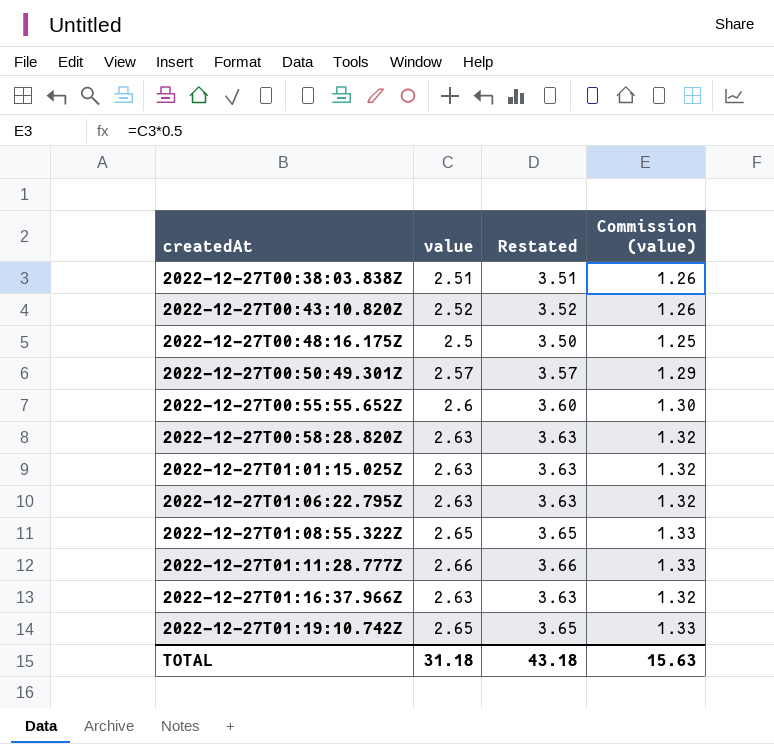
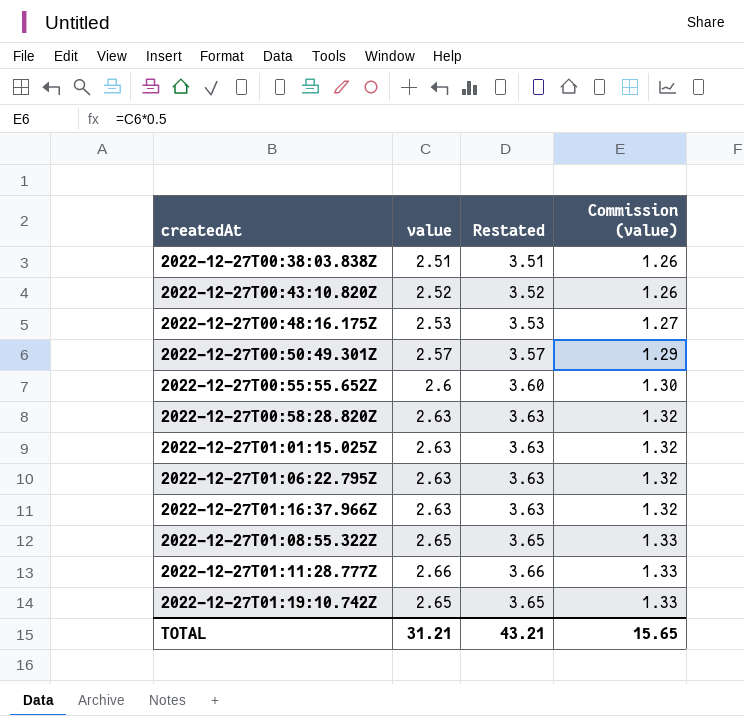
row order: createdAt ascending -> Commission (value) ascending
2022-12-27T00:48:16.175Z | value: 2.5 -> 2.53
2022-12-27T00:48:16.175Z | Restated: 3.50 -> 3.53
2022-12-27T00:48:16.175Z | Commission (value): 1.25 -> 1.27
TOTAL | value: 31.18 -> 31.21
TOTAL | Restated: 43.18 -> 43.21
TOTAL | Commission (value): 15.63 -> 15.65

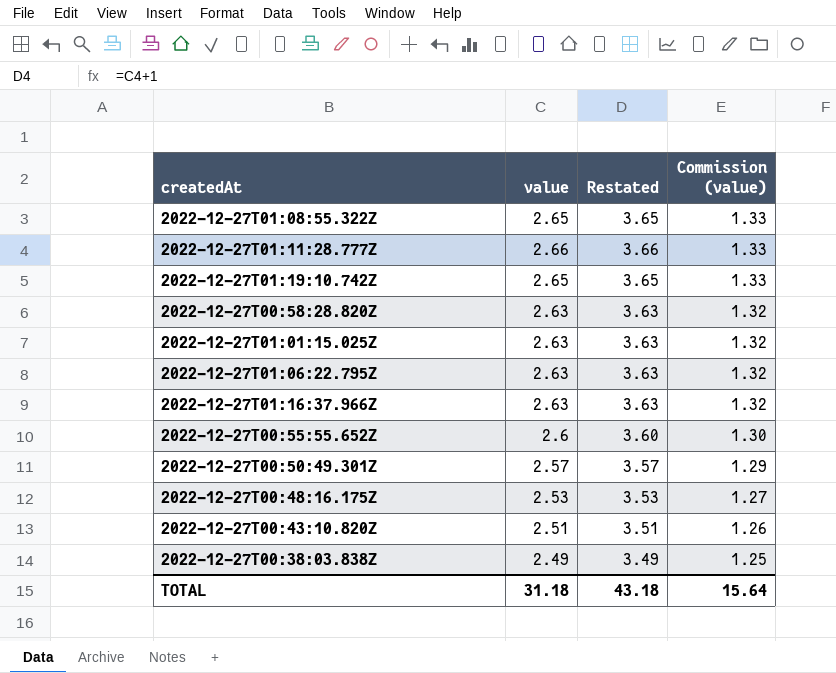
row order: Commission (value) ascending -> Commission (value) descending
2022-12-27T00:43:10.820Z | value: 2.52 -> 2.51
2022-12-27T00:43:10.820Z | Restated: 3.52 -> 3.51
2022-12-27T00:38:03.838Z | value: 2.51 -> 2.49
2022-12-27T00:38:03.838Z | Restated: 3.51 -> 3.49
2022-12-27T00:38:03.838Z | Commission (value): 1.26 -> 1.25
TOTAL | value: 31.21 -> 31.18
TOTAL | Restated: 43.21 -> 43.18
TOTAL | Commission (value): 15.65 -> 15.64

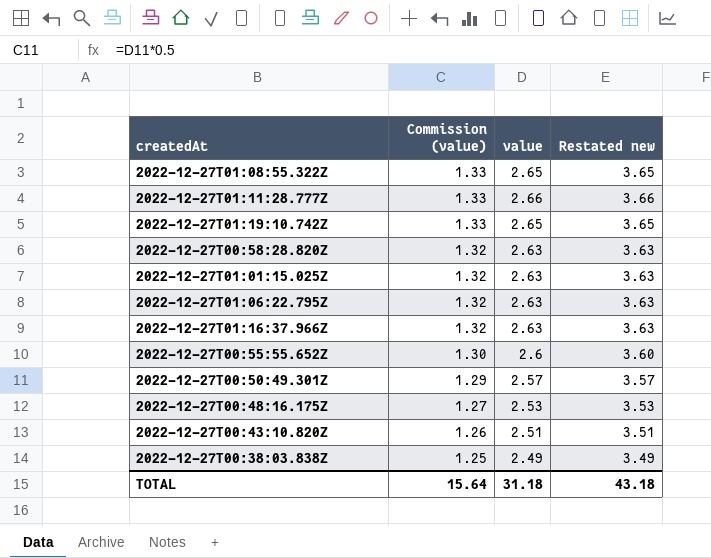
column Commission (value) | position: 4 -> 2
column name: Restated -> Restated new

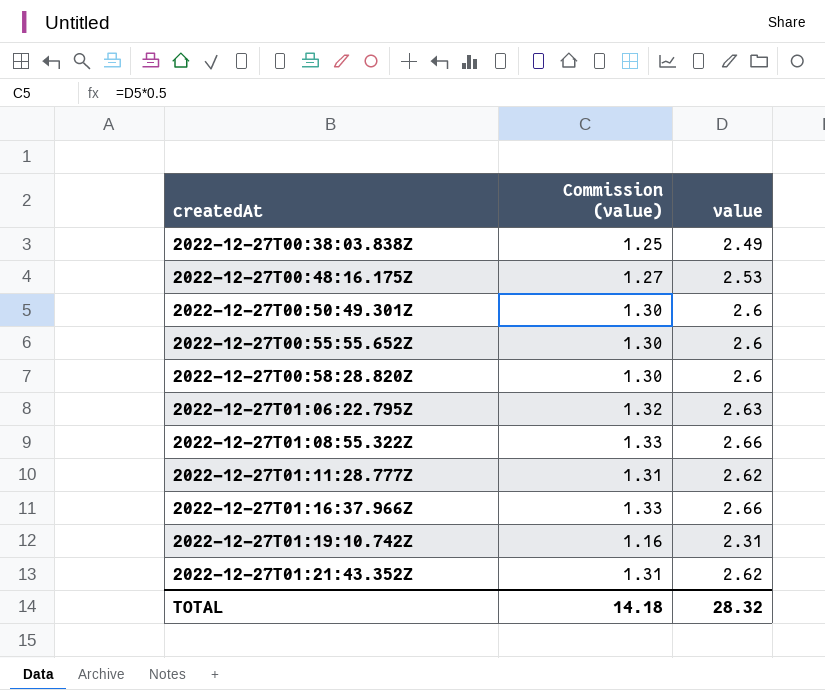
row order: Commission (value) descending -> createdAt ascending
column Restated new | formula: [value] + 1 -> none
row 2022-12-27T01:01:15.025Z: 1.32 | 2.63 | 3.63 -> none
row 2022-12-27T00:43:10.820Z: 1.26 | 2.51 | 3.51 -> none
2022-12-27T00:50:49.301Z | Commission (value): 1.29 -> 1.30
2022-12-27T00:50:49.301Z | value: 2.57 -> 2.6
2022-12-27T00:58:28.820Z | Commission (value): 1.32 -> 1.30
2022-12-27T00:58:28.820Z | value: 2.63 -> 2.6
2022-12-27T01:08:55.322Z | value: 2.65 -> 2.66
2022-12-27T01:11:28.777Z | Commission (value): 1.33 -> 1.31
2022-12-27T01:11:28.777Z | value: 2.66 -> 2.62
2022-12-27T01:16:37.966Z | Commission (value): 1.32 -> 1.33
2022-12-27T01:16:37.966Z | value: 2.63 -> 2.66
2022-12-27T01:19:10.742Z | Commission (value): 1.33 -> 1.16
2022-12-27T01:19:10.742Z | value: 2.65 -> 2.31
row 2022-12-27T01:21:43.352Z: none -> 1.31 | 2.62
TOTAL | Commission (value): 15.64 -> 14.18
TOTAL | value: 31.18 -> 28.32

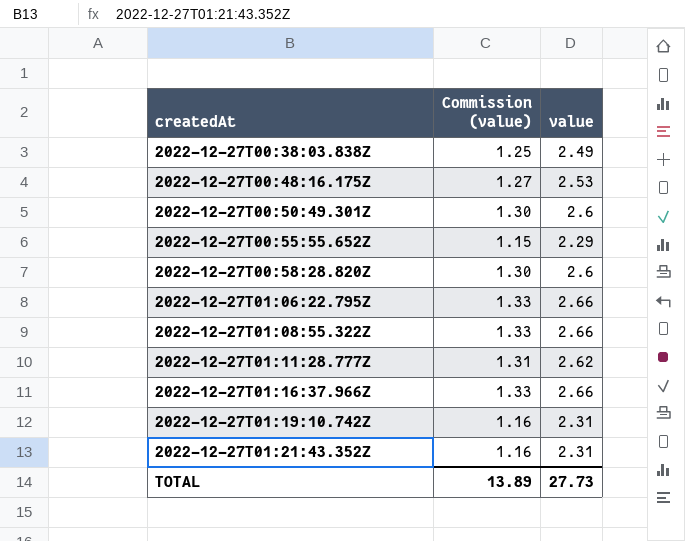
2022-12-27T00:55:55.652Z | Commission (value): 1.30 -> 1.15
2022-12-27T00:55:55.652Z | value: 2.6 -> 2.29
2022-12-27T01:06:22.795Z | Commission (value): 1.32 -> 1.33
2022-12-27T01:06:22.795Z | value: 2.63 -> 2.66
2022-12-27T01:21:43.352Z | Commission (value): 1.31 -> 1.16
2022-12-27T01:21:43.352Z | value: 2.62 -> 2.31
TOTAL | Commission (value): 14.18 -> 13.89
TOTAL | value: 28.32 -> 27.73

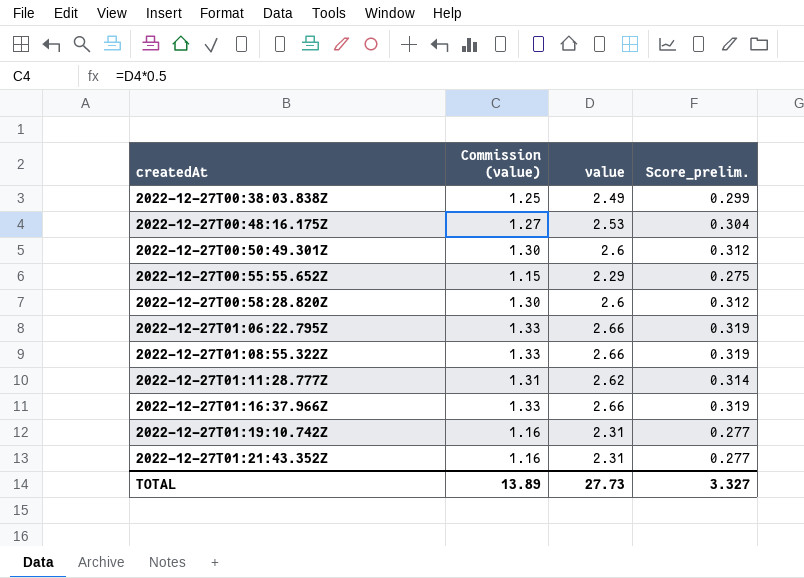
column Score_prelim. | formula: none -> [value] * 0.12

